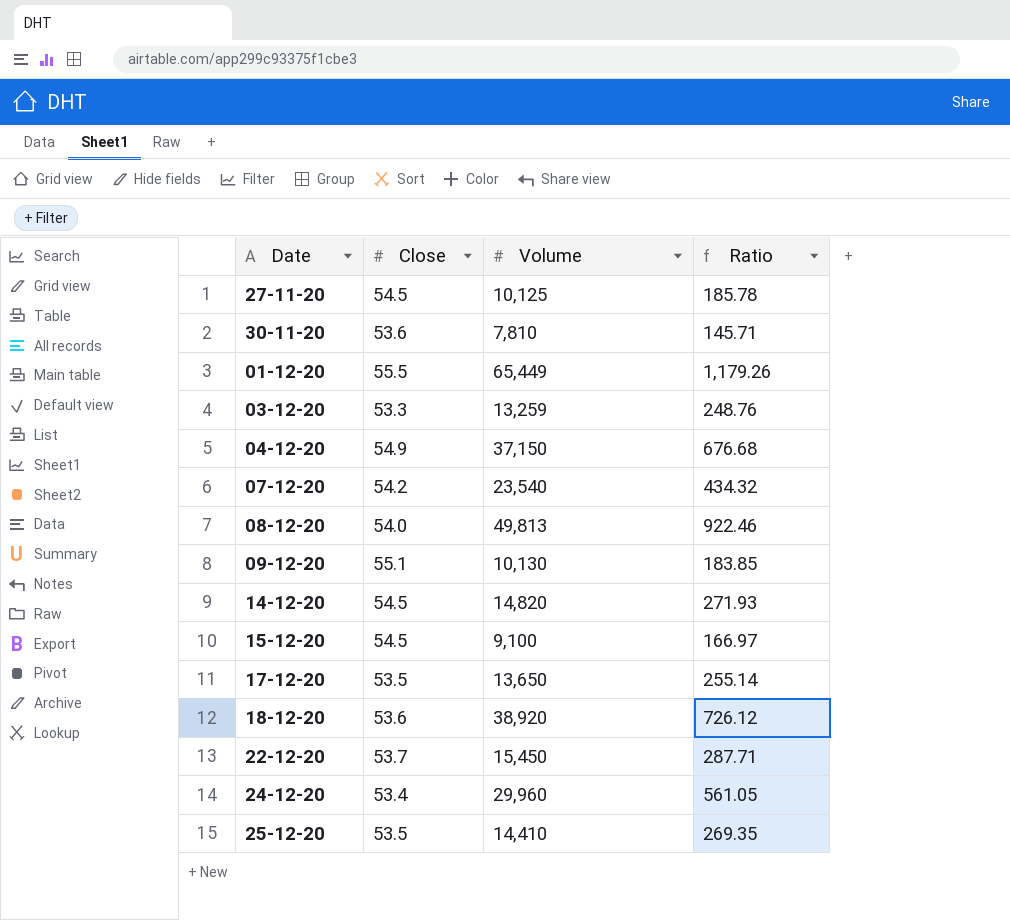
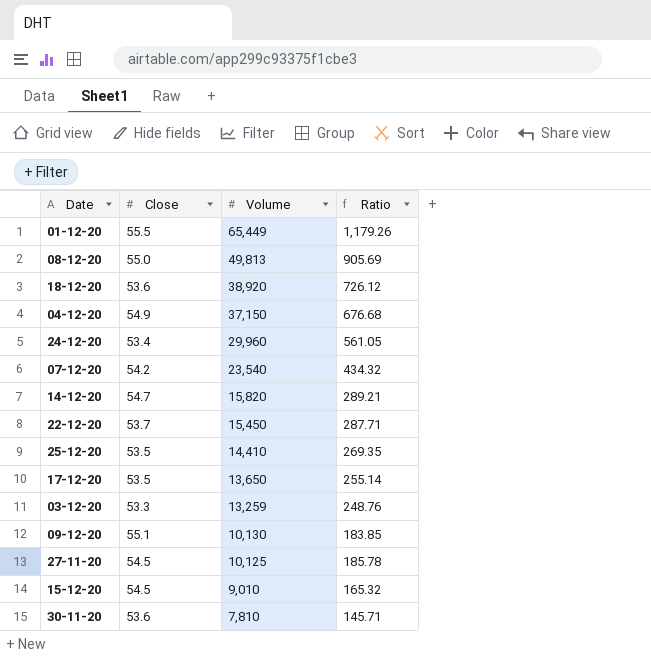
row order: none -> Volume descending
08-12-20 | Close: 54.0 -> 55.0
08-12-20 | Ratio: 922.46 -> 905.69
14-12-20 | Close: 54.5 -> 54.7
14-12-20 | Volume: 14,820 -> 15,820
14-12-20 | Ratio: 271.93 -> 289.21
15-12-20 | Volume: 9,100 -> 9,010
15-12-20 | Ratio: 166.97 -> 165.32

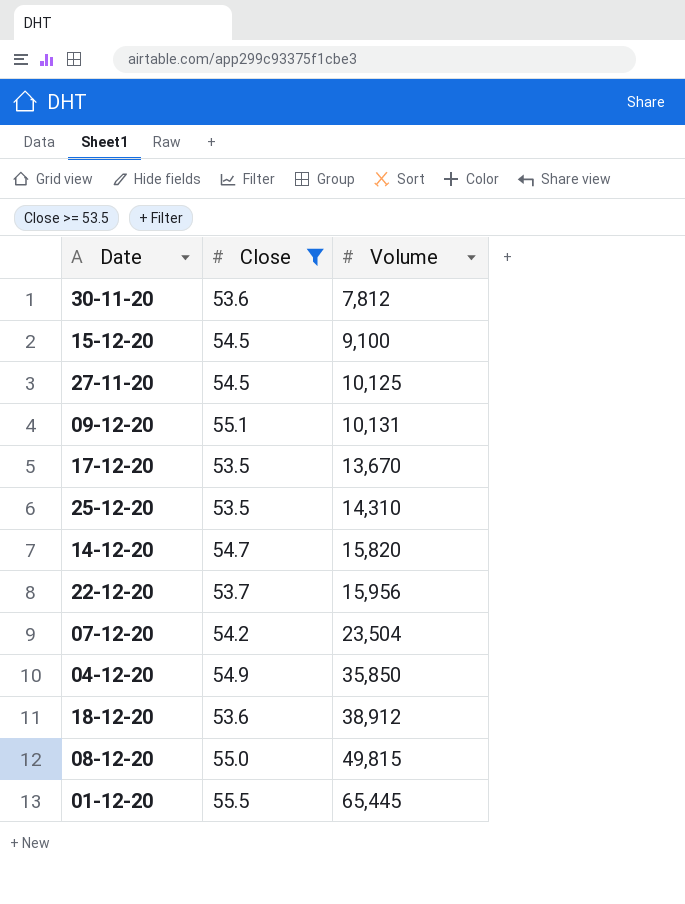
filter: none -> Close >= 53.5
row order: Volume descending -> Volume ascending
column Ratio | formula: [Volume] / [Close] -> none
30-11-20 | Volume: 7,810 -> 7,812
15-12-20 | Volume: 9,010 -> 9,100
09-12-20 | Volume: 10,130 -> 10,131
17-12-20 | Volume: 13,650 -> 13,670
25-12-20 | Volume: 14,410 -> 14,310
22-12-20 | Volume: 15,450 -> 15,956
07-12-20 | Volume: 23,540 -> 23,504
04-12-20 | Volume: 37,150 -> 35,850
18-12-20 | Volume: 38,920 -> 38,912
08-12-20 | Volume: 49,813 -> 49,815
01-12-20 | Volume: 65,449 -> 65,445

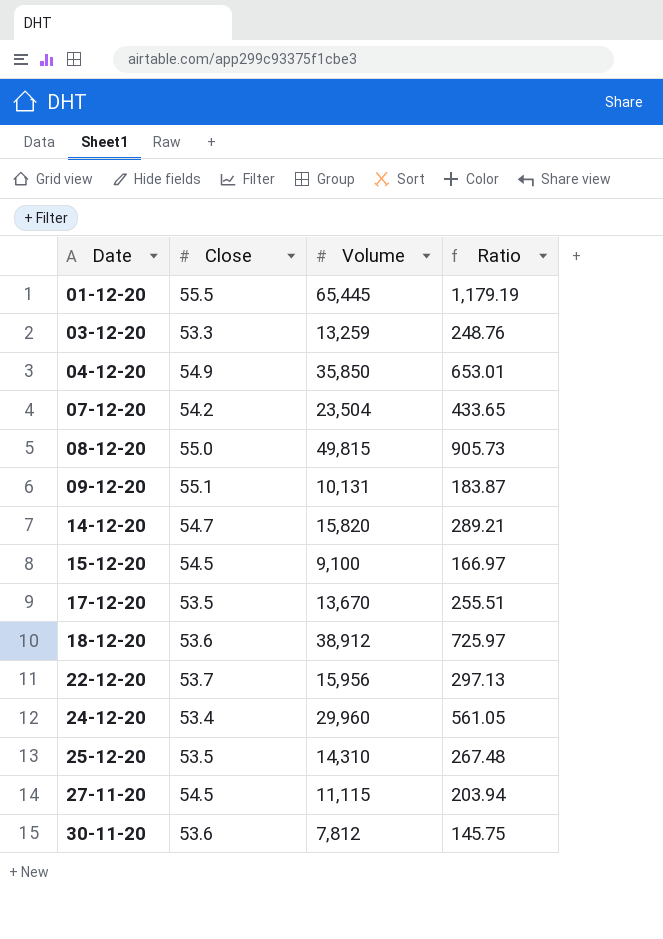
filter: Close >= 53.5 -> none
row order: Volume ascending -> Date ascending
column Ratio | formula: none -> [Volume] / [Close]
27-11-20 | Volume: 10,125 -> 11,115

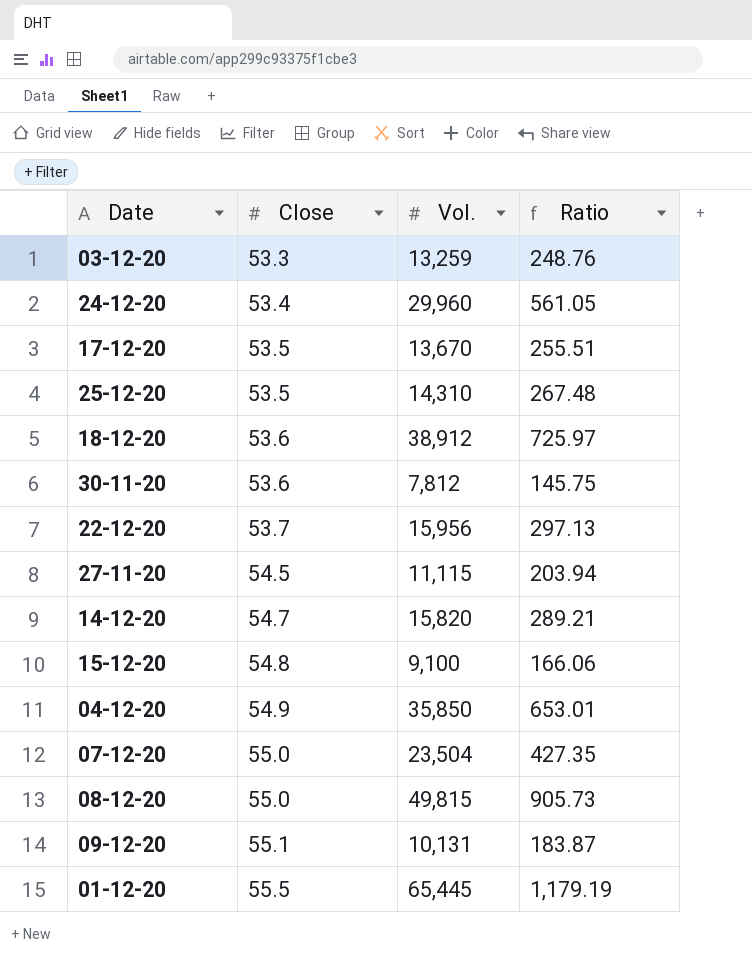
row order: Date ascending -> Close ascending
column name: Volume -> Vol.
15-12-20 | Close: 54.5 -> 54.8
15-12-20 | Ratio: 166.97 -> 166.06
07-12-20 | Close: 54.2 -> 55.0
07-12-20 | Ratio: 433.65 -> 427.35

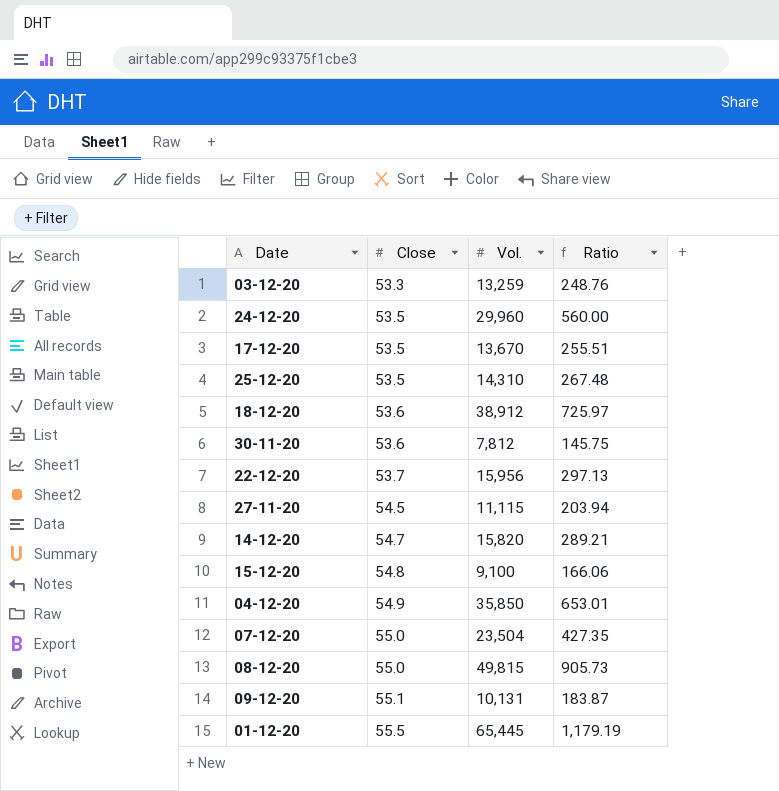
24-12-20 | Close: 53.4 -> 53.5
24-12-20 | Ratio: 561.05 -> 560.00

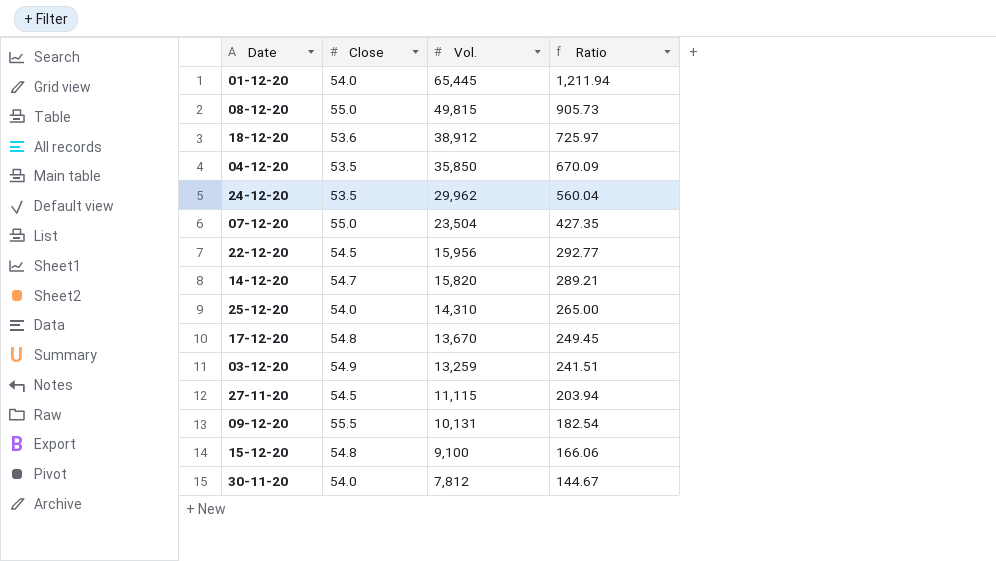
row order: Close ascending -> Vol. descending
01-12-20 | Close: 55.5 -> 54.0
01-12-20 | Ratio: 1,179.19 -> 1,211.94
04-12-20 | Close: 54.9 -> 53.5
04-12-20 | Ratio: 653.01 -> 670.09
24-12-20 | Vol.: 29,960 -> 29,962
24-12-20 | Ratio: 560.00 -> 560.04
22-12-20 | Close: 53.7 -> 54.5
22-12-20 | Ratio: 297.13 -> 292.77
25-12-20 | Close: 53.5 -> 54.0
25-12-20 | Ratio: 267.48 -> 265.00
17-12-20 | Close: 53.5 -> 54.8
17-12-20 | Ratio: 255.51 -> 249.45
03-12-20 | Close: 53.3 -> 54.9
03-12-20 | Ratio: 248.76 -> 241.51
09-12-20 | Close: 55.1 -> 55.5
09-12-20 | Ratio: 183.87 -> 182.54
30-11-20 | Close: 53.6 -> 54.0
30-11-20 | Ratio: 145.75 -> 144.67

